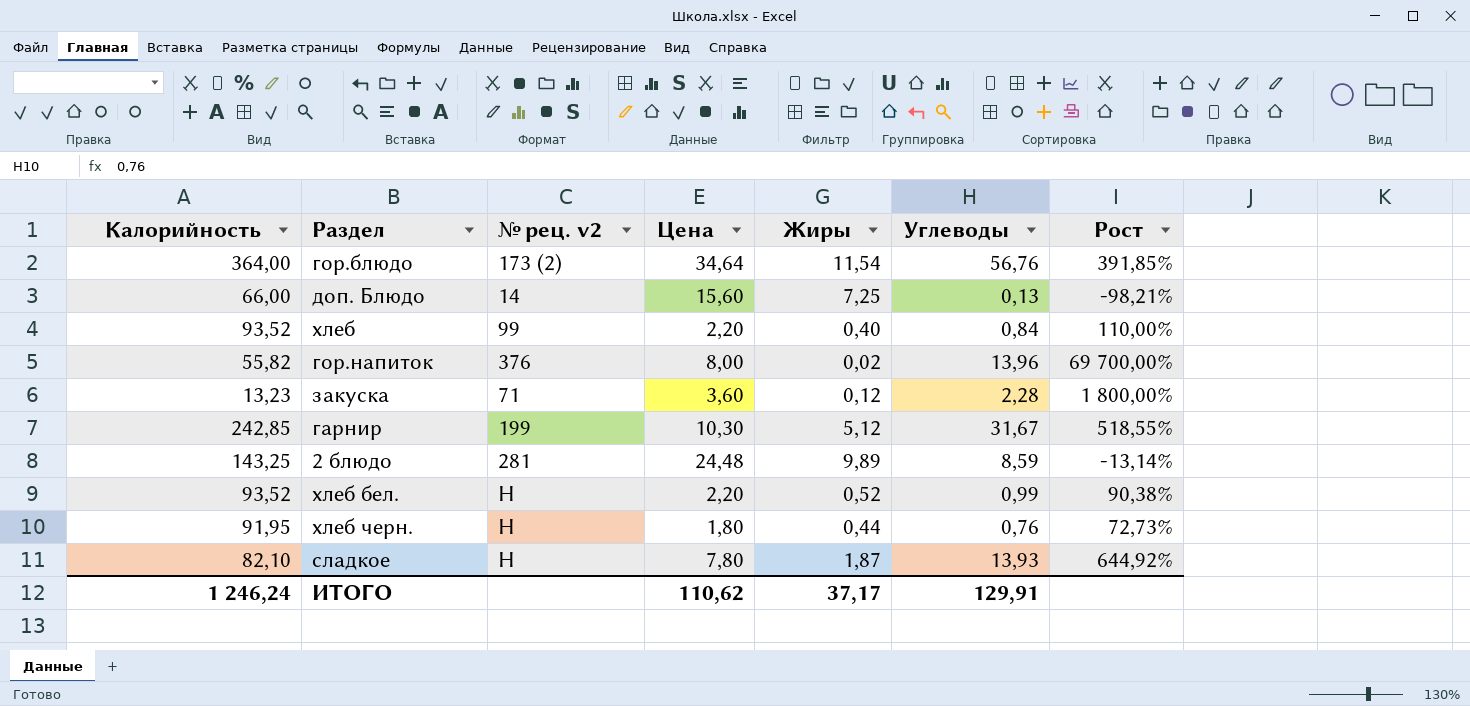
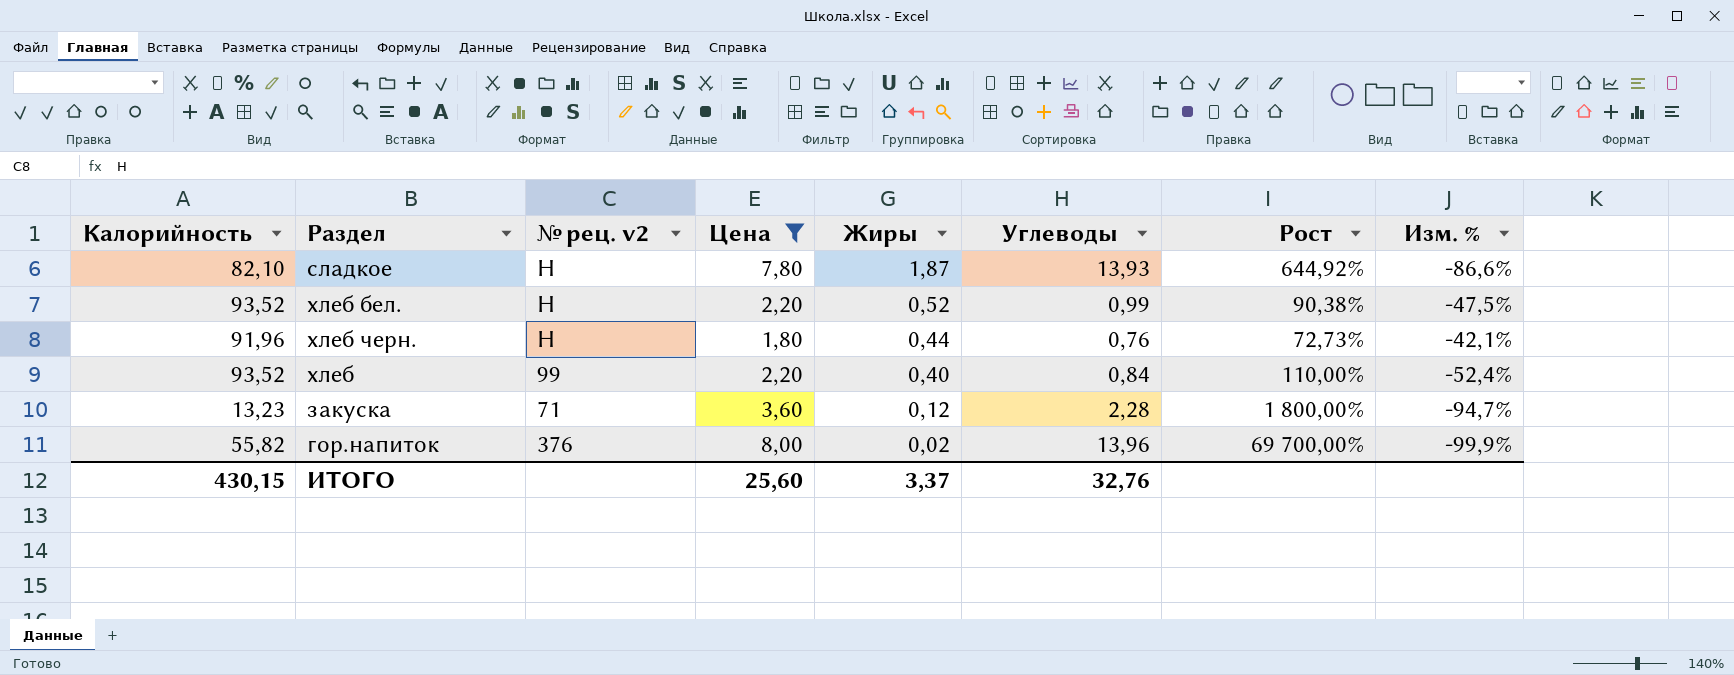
filter: none -> Цена <= 8,00
row order: none -> Жиры descending
column Изм. % | formula: none -> ([Жиры] - [Углеводы]) / [Углеводы]
хлеб черн. | Калорийность: 91,95 -> 91,96
ИТОГО | Калорийность: 1 246,24 -> 430,15
ИТОГО | Цена: 110,62 -> 25,60
ИТОГО | Жиры: 37,17 -> 3,37
ИТОГО | Углеводы: 129,91 -> 32,76

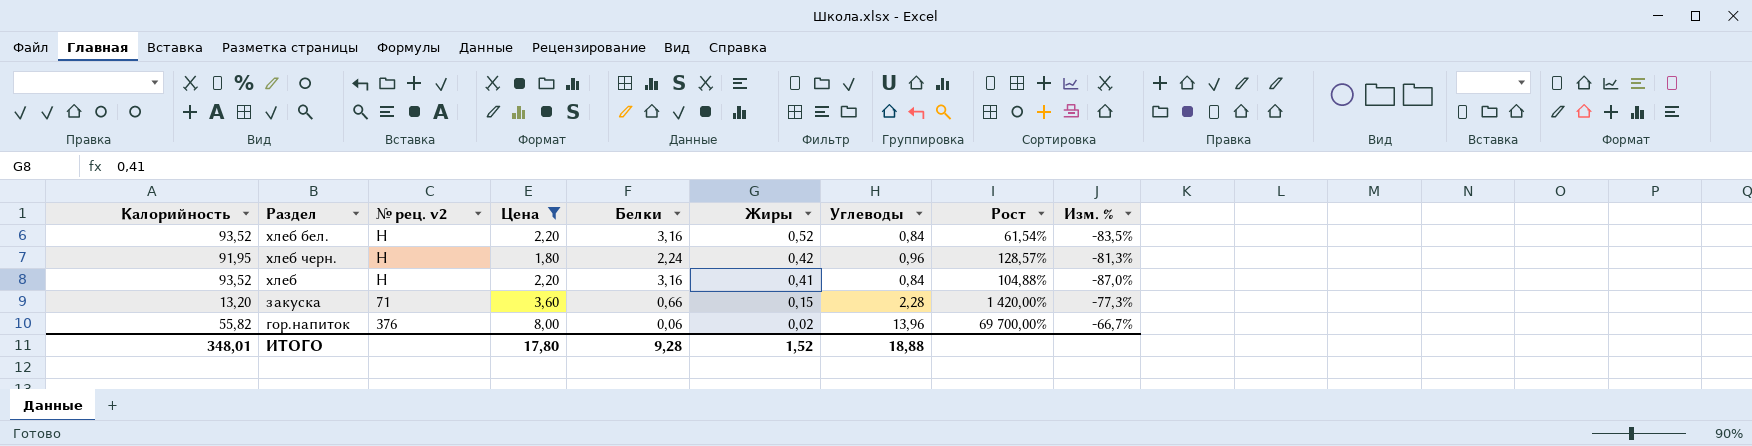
column Белки | position: none -> 5
column Изм. % | formula: ([Жиры] - [Углеводы]) / [Углеводы] -> ([Жиры] - [Белки]) / [Белки]
row сладкое: 82,10 | Н | 7,80 | 1,87 | 13,93 | 644,92% | -86,6% -> none
хлеб бел. | Углеводы: 0,99 -> 0,84
хлеб бел. | Рост: 90,38% -> 61,54%
хлеб черн. | Калорийность: 91,96 -> 91,95
хлеб черн. | Жиры: 0,44 -> 0,42
хлеб черн. | Углеводы: 0,76 -> 0,96
хлеб черн. | Рост: 72,73% -> 128,57%
хлеб | № рец. v2: 99 -> Н
хлеб | Жиры: 0,40 -> 0,41
хлеб | Рост: 110,00% -> 104,88%
закуска | Калорийность: 13,23 -> 13,20
закуска | Жиры: 0,12 -> 0,15
закуска | Рост: 1 800,00% -> 1 420,00%
ИТОГО | Калорийность: 430,15 -> 348,01
ИТОГО | Цена: 25,60 -> 17,80
ИТОГО | Жиры: 3,37 -> 1,52
ИТОГО | Углеводы: 32,76 -> 18,88

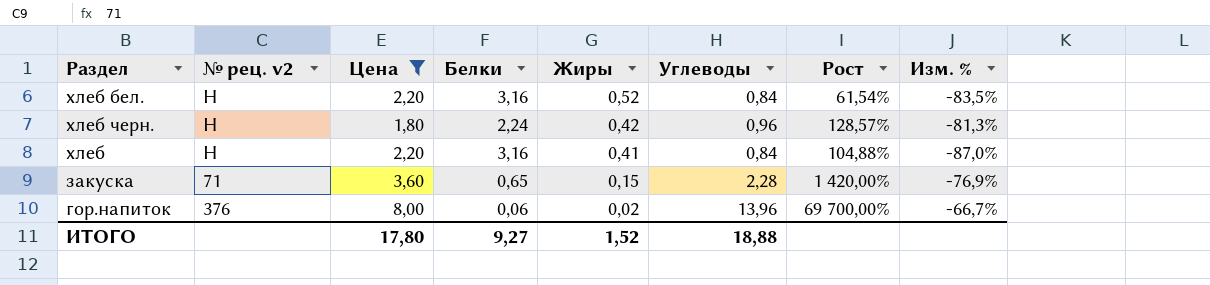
column Калорийность | position: 1 -> none
закуска | Белки: 0,66 -> 0,65
закуска | Изм. %: -77,3% -> -76,9%
ИТОГО | Белки: 9,28 -> 9,27

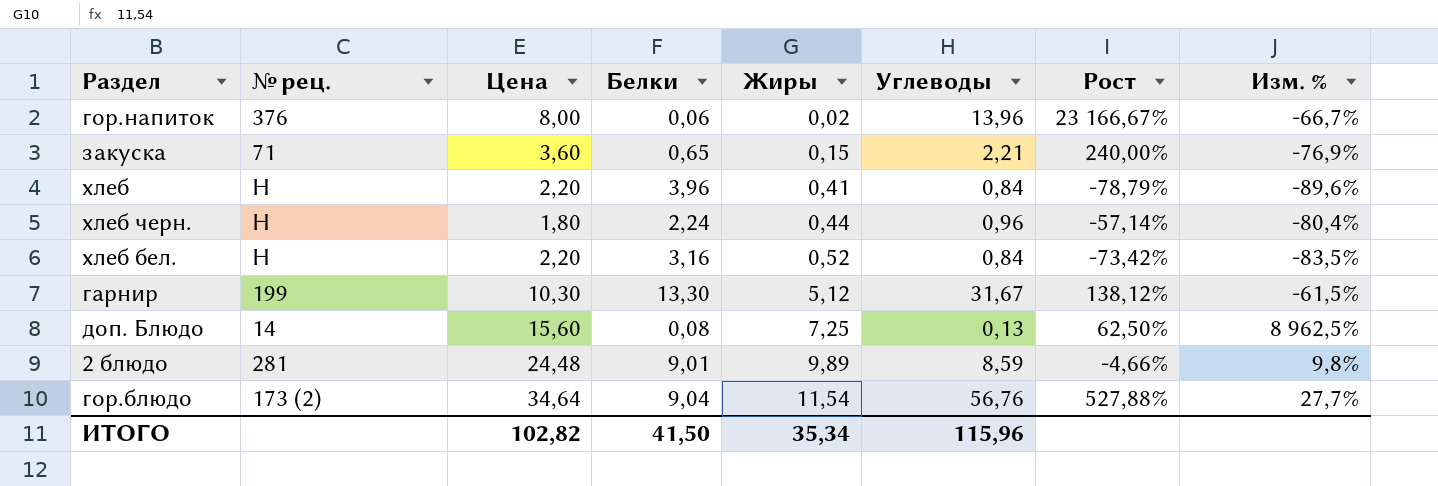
filter: Цена <= 8,00 -> none
row order: Жиры descending -> Жиры ascending
column name: № рец. v2 -> № рец.
column Рост | formula: ([Углеводы] - [Жиры]) / [Жиры] -> ([Углеводы] - [Белки]) / [Белки]
закуска | Углеводы: 2,28 -> 2,21
хлеб | Белки: 3,16 -> 3,96
хлеб | Изм. %: -87,0% -> -89,6%
хлеб черн. | Жиры: 0,42 -> 0,44
хлеб черн. | Изм. %: -81,3% -> -80,4%
ИТОГО | Цена: 17,80 -> 102,82
ИТОГО | Белки: 9,27 -> 41,50
ИТОГО | Жиры: 1,52 -> 35,34
ИТОГО | Углеводы: 18,88 -> 115,96

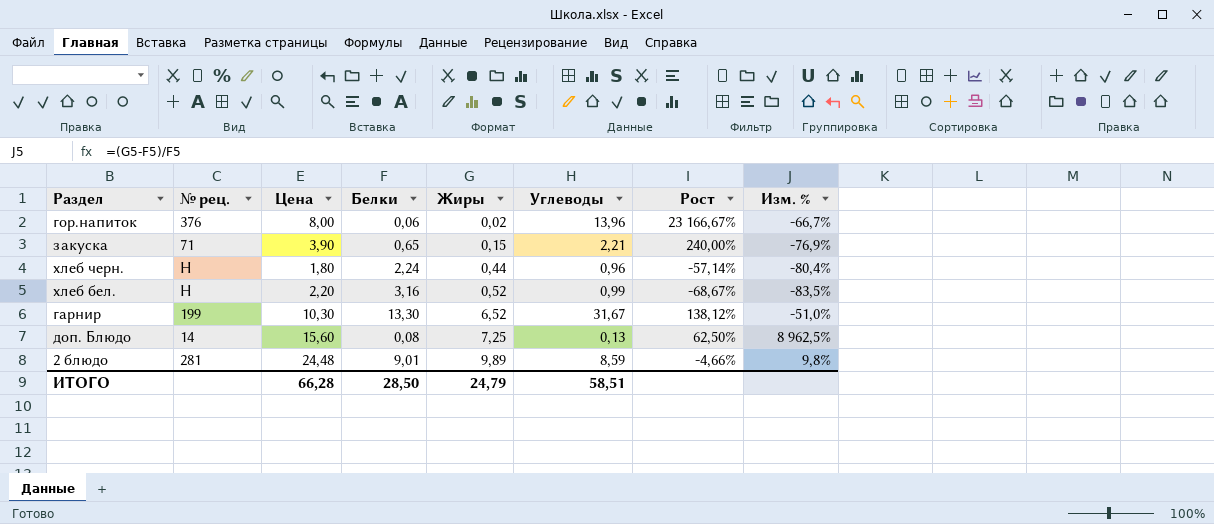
row хлеб: Н | 2,20 | 3,96 | 0,41 | 0,84 | -78,79% | -89,6% -> none
row гор.блюдо: 173 (2) | 34,64 | 9,04 | 11,54 | 56,76 | 527,88% | 27,7% -> none
закуска | Цена: 3,60 -> 3,90
хлеб бел. | Углеводы: 0,84 -> 0,99
хлеб бел. | Рост: -73,42% -> -68,67%
гарнир | Жиры: 5,12 -> 6,52
гарнир | Изм. %: -61,5% -> -51,0%
ИТОГО | Цена: 102,82 -> 66,28
ИТОГО | Белки: 41,50 -> 28,50
ИТОГО | Жиры: 35,34 -> 24,79
ИТОГО | Углеводы: 115,96 -> 58,51

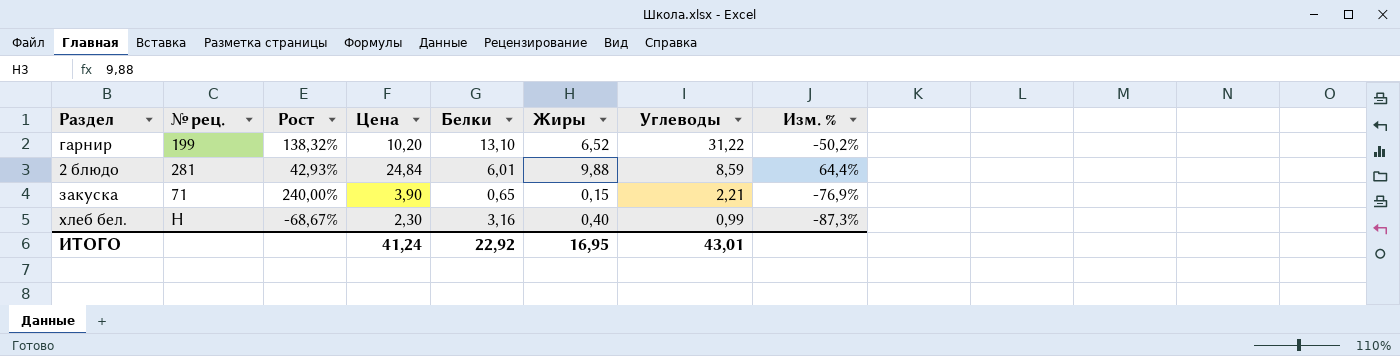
row order: Жиры ascending -> Углеводы descending
column Рост | position: 7 -> 3
row гор.напиток: 376 | 8,00 | 0,06 | 0,02 | 13,96 | 23 166,67% | -66,7% -> none
row хлеб черн.: Н | 1,80 | 2,24 | 0,44 | 0,96 | -57,14% | -80,4% -> none
row доп. Блюдо: 14 | 15,60 | 0,08 | 7,25 | 0,13 | 62,50% | 8 962,5% -> none
гарнир | Рост: 138,12% -> 138,32%
гарнир | Цена: 10,30 -> 10,20
гарнир | Белки: 13,30 -> 13,10
гарнир | Углеводы: 31,67 -> 31,22
гарнир | Изм. %: -51,0% -> -50,2%
2 блюдо | Рост: -4,66% -> 42,93%
2 блюдо | Цена: 24,48 -> 24,84
2 блюдо | Белки: 9,01 -> 6,01
2 блюдо | Жиры: 9,89 -> 9,88
2 блюдо | Изм. %: 9,8% -> 64,4%
хлеб бел. | Цена: 2,20 -> 2,30
хлеб бел. | Жиры: 0,52 -> 0,40
хлеб бел. | Изм. %: -83,5% -> -87,3%
ИТОГО | Цена: 66,28 -> 41,24
ИТОГО | Белки: 28,50 -> 22,92
ИТОГО | Жиры: 24,79 -> 16,95
ИТОГО | Углеводы: 58,51 -> 43,01

